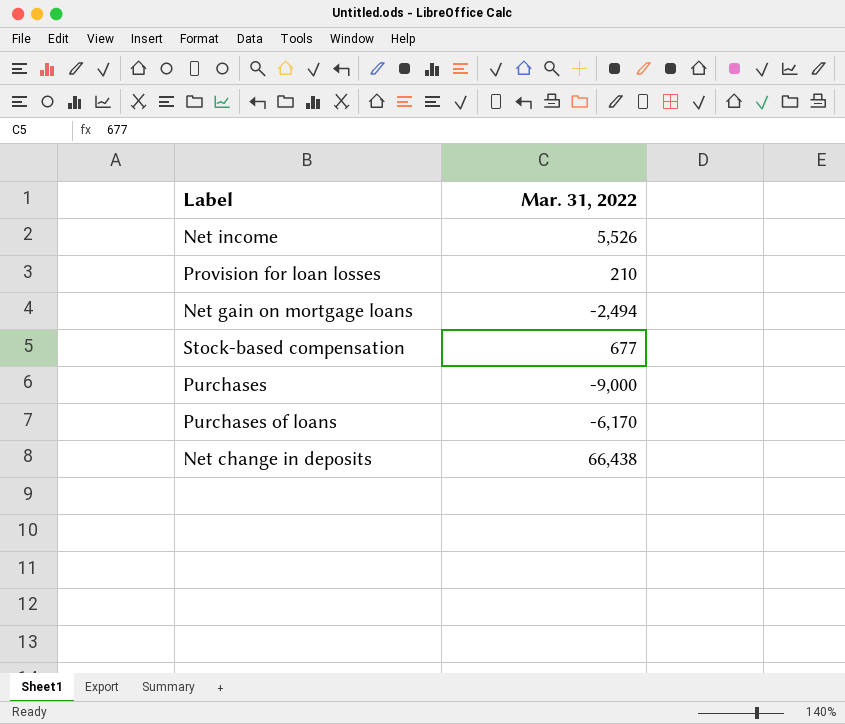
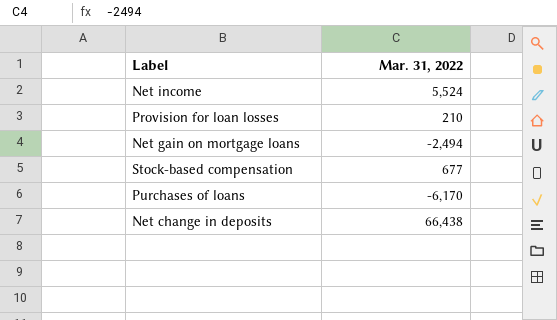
row Purchases: -9,000 -> none
Net income | Mar. 31, 2022: 5,526 -> 5,524

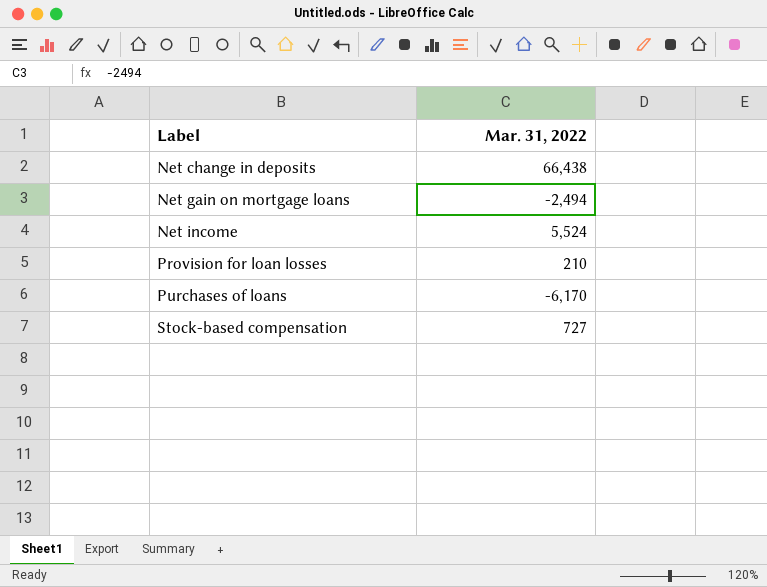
row order: none -> Label ascending
Stock-based compensation | Mar. 31, 2022: 677 -> 727

